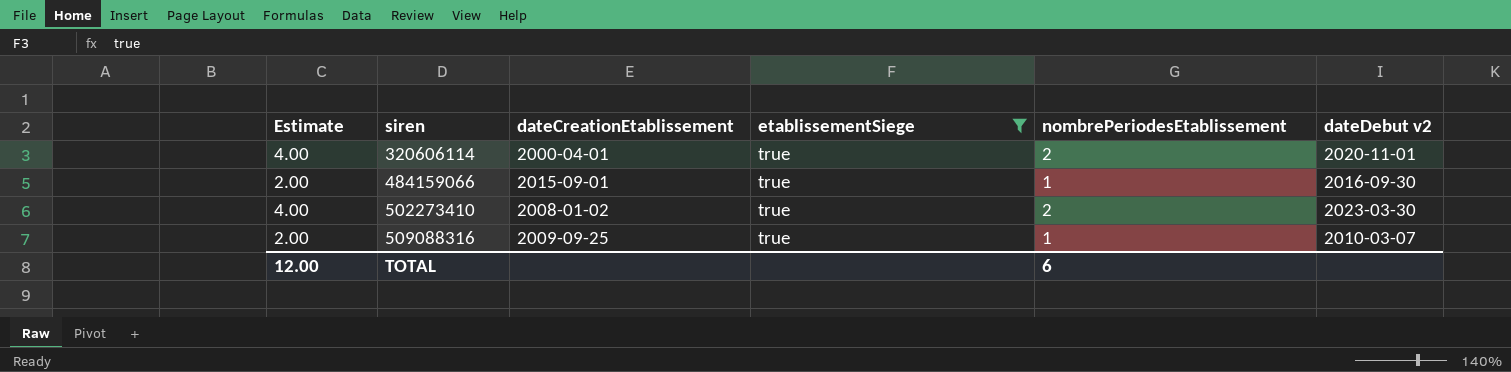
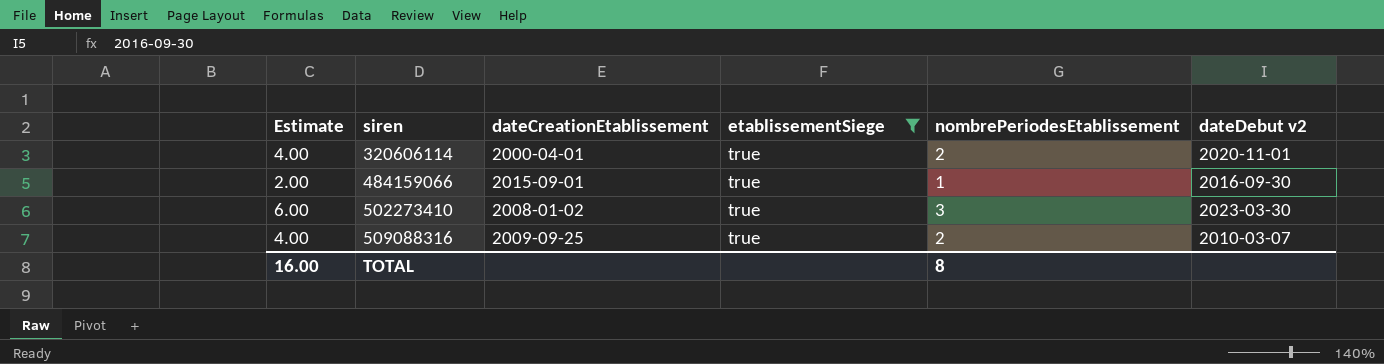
502273410 | Estimate: 4.00 -> 6.00
502273410 | nombrePeriodesEtablissement: 2 -> 3
509088316 | Estimate: 2.00 -> 4.00
509088316 | nombrePeriodesEtablissement: 1 -> 2
TOTAL | Estimate: 12.00 -> 16.00
TOTAL | nombrePeriodesEtablissement: 6 -> 8

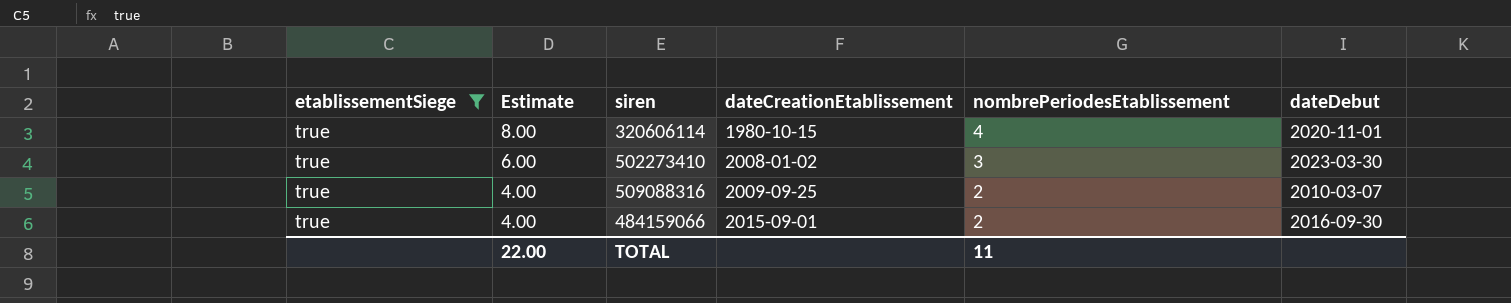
row order: siren ascending -> Estimate descending
column etablissementSiege | position: 4 -> 1
column name: dateDebut v2 -> dateDebut
320606114 | Estimate: 4.00 -> 8.00
320606114 | dateCreationEtablissement: 2000-04-01 -> 1980-10-15
320606114 | nombrePeriodesEtablissement: 2 -> 4
484159066 | Estimate: 2.00 -> 4.00
484159066 | nombrePeriodesEtablissement: 1 -> 2
TOTAL | Estimate: 16.00 -> 22.00
TOTAL | nombrePeriodesEtablissement: 8 -> 11

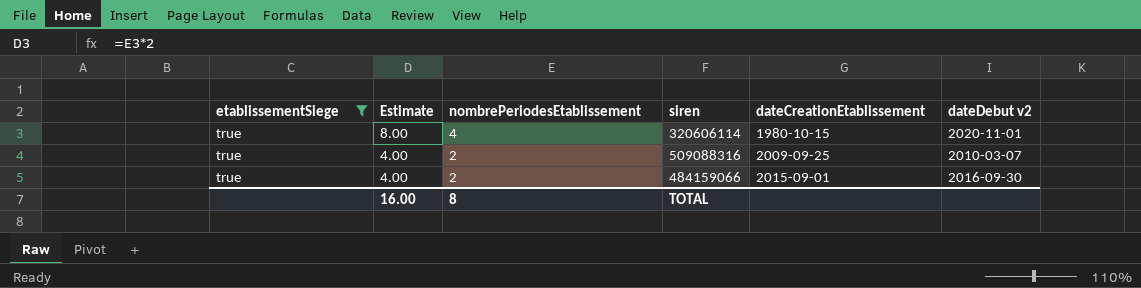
column nombrePeriodesEtablissement | position: 5 -> 3
column name: dateDebut -> dateDebut v2
row 502273410: true | 6.00 | 2008-01-02 | 3 | 2023-03-30 -> none
TOTAL | Estimate: 22.00 -> 16.00
TOTAL | nombrePeriodesEtablissement: 11 -> 8

